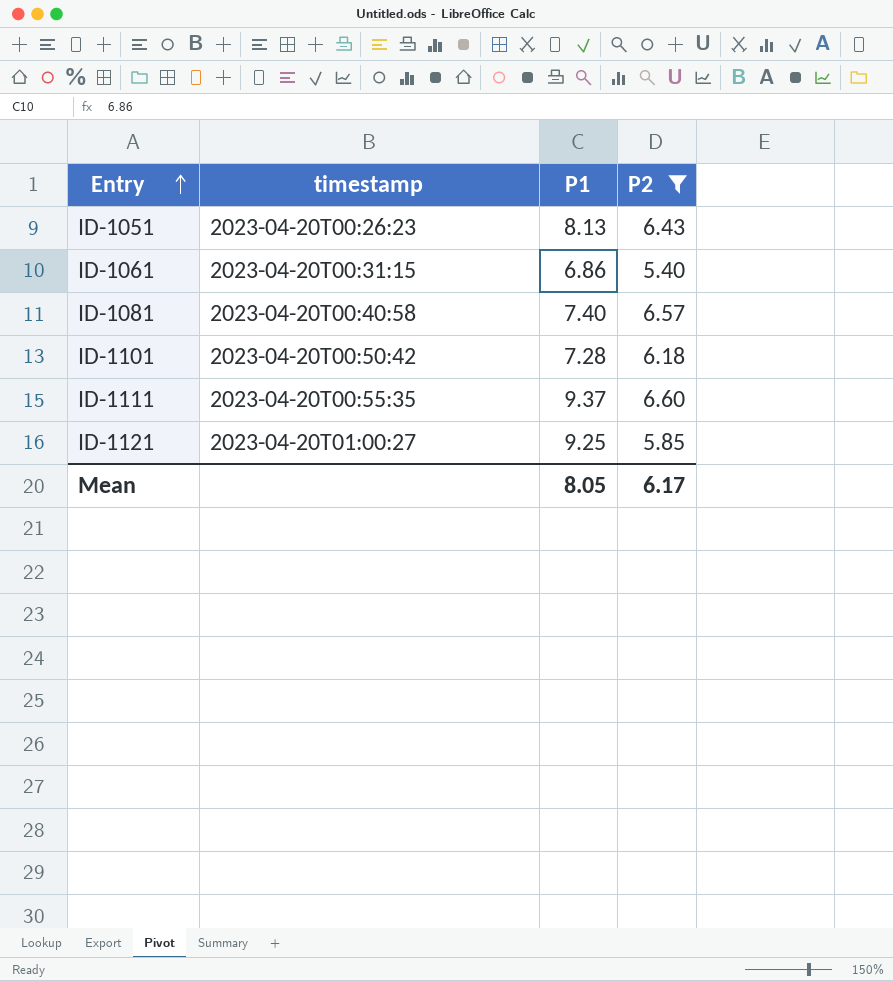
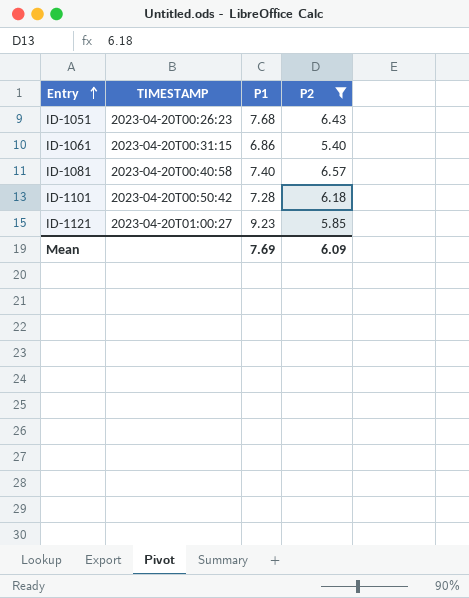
column name: timestamp -> TIMESTAMP
row ID-1111: 2023-04-20T00:55:35 | 9.37 | 6.60 -> none
ID-1051 | P1: 8.13 -> 7.68
ID-1121 | P1: 9.25 -> 9.23
Mean | P1: 8.05 -> 7.69
Mean | P2: 6.17 -> 6.09

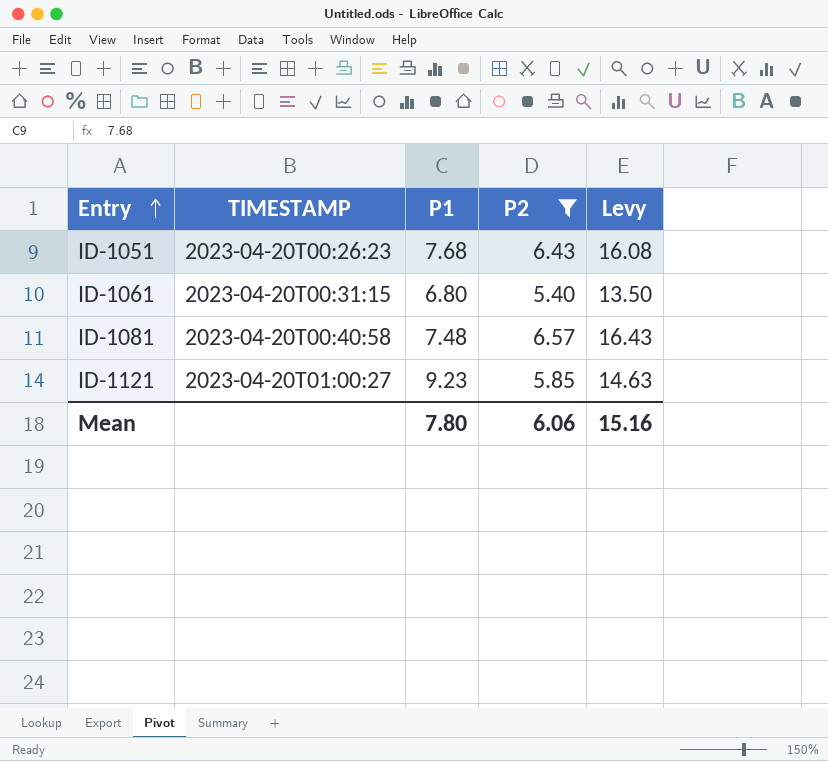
column Levy | formula: none -> [P2] * 2.5
row ID-1101: 2023-04-20T00:50:42 | 7.28 | 6.18 -> none
ID-1061 | P1: 6.86 -> 6.80
ID-1081 | P1: 7.40 -> 7.48
Mean | P1: 7.69 -> 7.80
Mean | P2: 6.09 -> 6.06

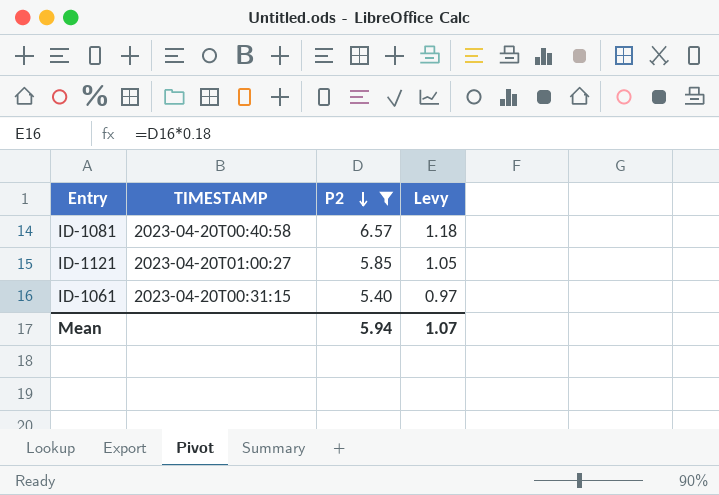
row order: Entry ascending -> P2 descending
column P1 | position: 3 -> none
column Levy | formula: [P2] * 2.5 -> [P2] * 0.18
row ID-1051: 2023-04-20T00:26:23 | 7.68 | 6.43 | 16.08 -> none
Mean | P2: 6.06 -> 5.94
Mean | Levy: 15.16 -> 1.07

